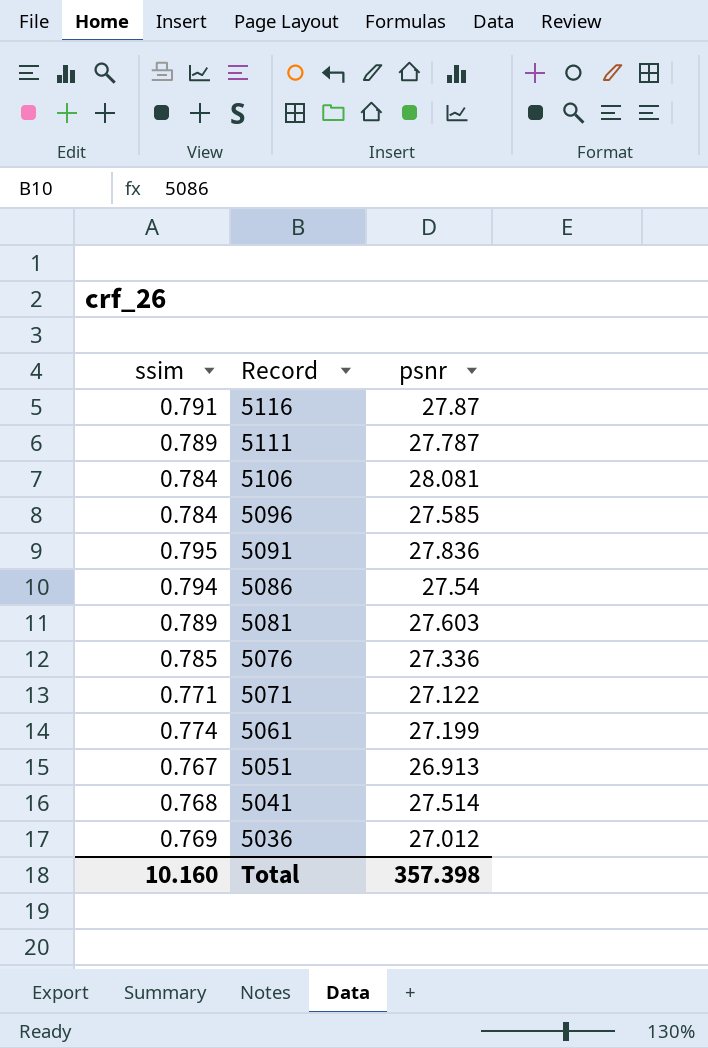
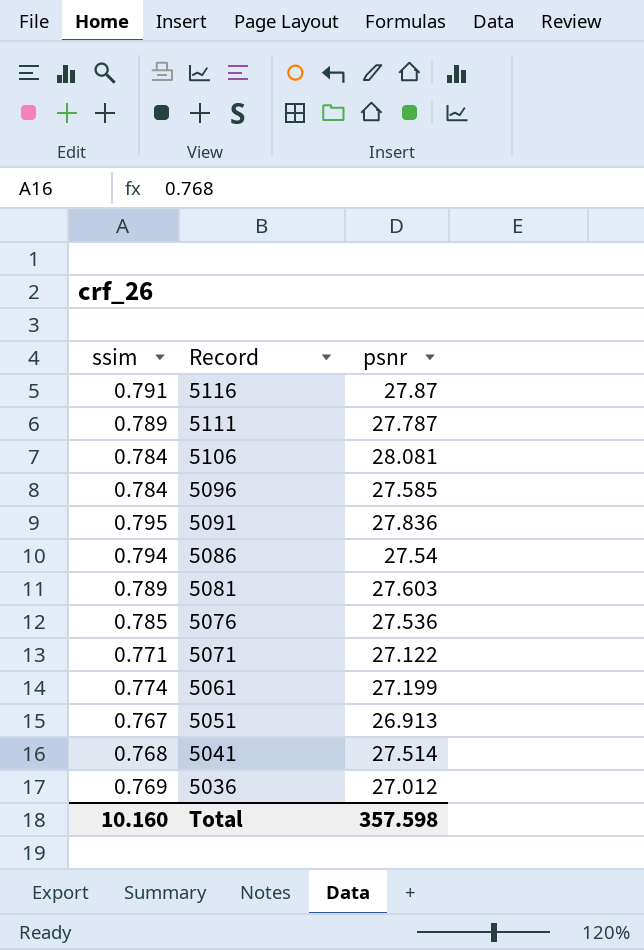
5076 | psnr: 27.336 -> 27.536
Total | psnr: 357.398 -> 357.598

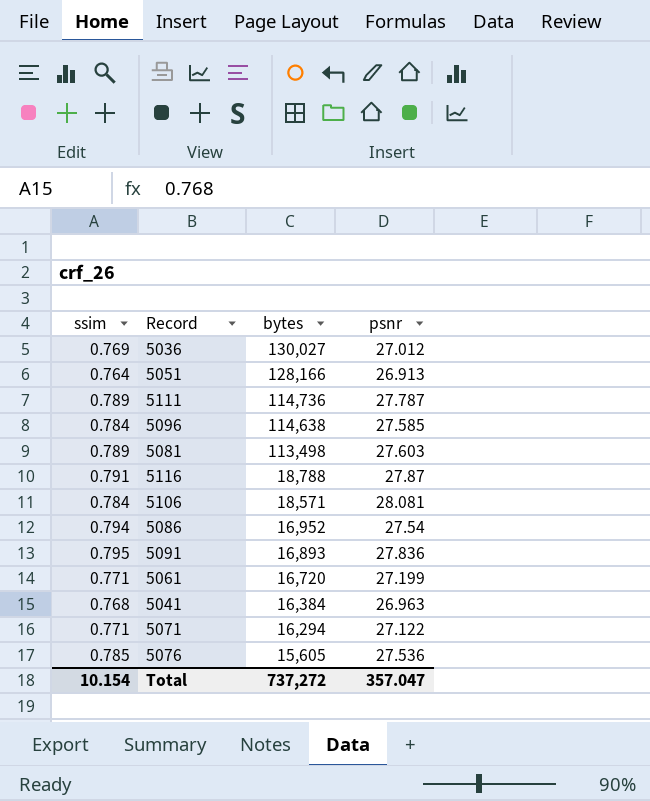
row order: Record descending -> bytes descending
column bytes | position: none -> 3
5051 | ssim: 0.767 -> 0.764
5061 | ssim: 0.774 -> 0.771
5041 | psnr: 27.514 -> 26.963
Total | ssim: 10.160 -> 10.154
Total | psnr: 357.598 -> 357.047

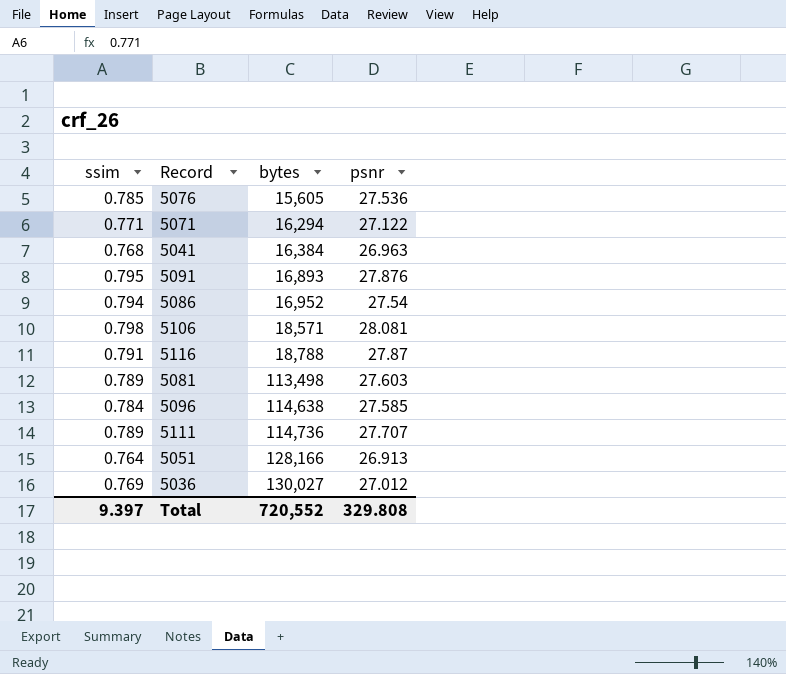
row order: bytes descending -> bytes ascending
row 5061: 0.771 | 16,720 | 27.199 -> none
5091 | psnr: 27.836 -> 27.876
5106 | ssim: 0.784 -> 0.798
5111 | psnr: 27.787 -> 27.707
Total | ssim: 10.154 -> 9.397
Total | bytes: 737,272 -> 720,552
Total | psnr: 357.047 -> 329.808

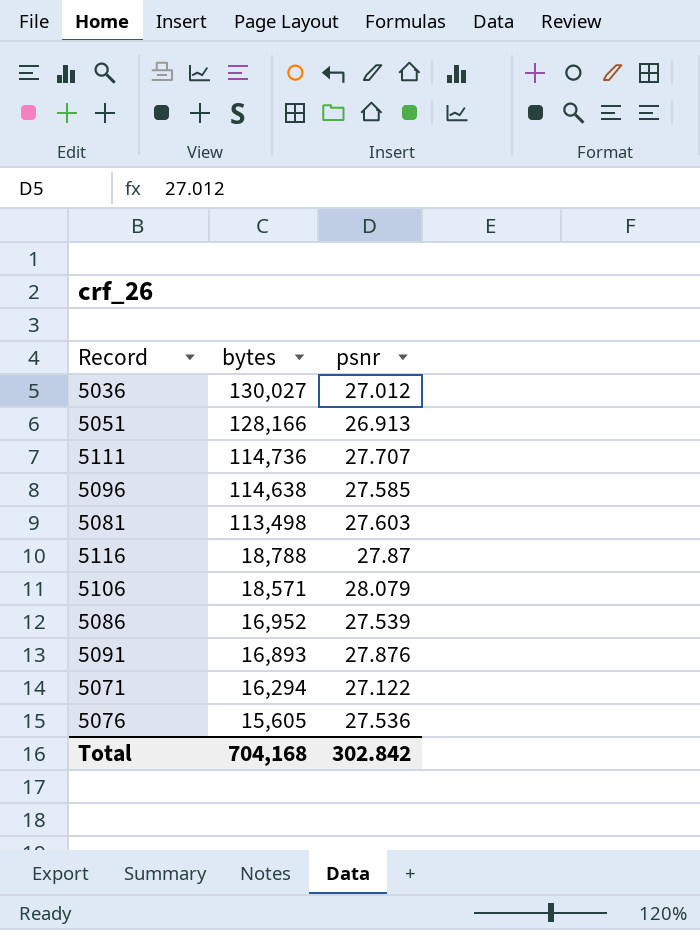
row order: bytes ascending -> bytes descending
column ssim | position: 1 -> none
row 5041: 0.768 | 16,384 | 26.963 -> none
5106 | psnr: 28.081 -> 28.079
5086 | psnr: 27.54 -> 27.539
Total | bytes: 720,552 -> 704,168
Total | psnr: 329.808 -> 302.842

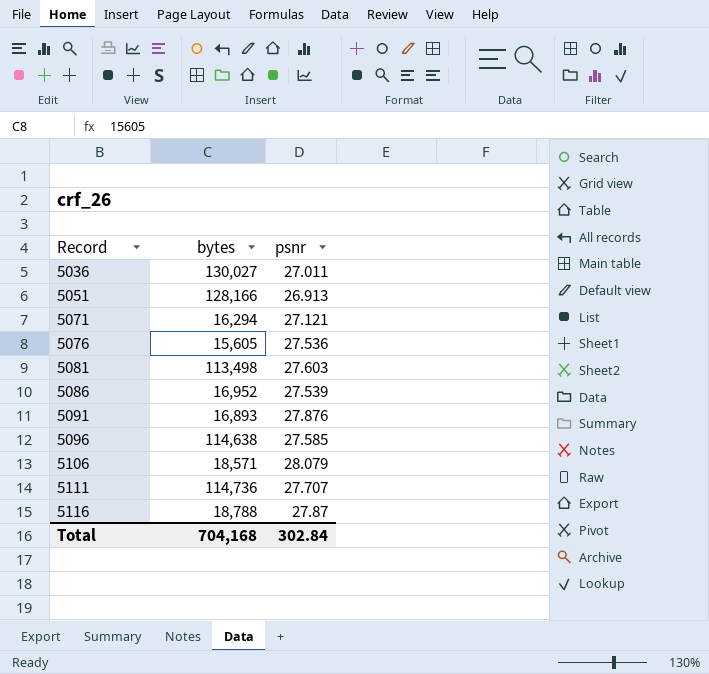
row order: bytes descending -> Record ascending
5036 | psnr: 27.012 -> 27.011
5071 | psnr: 27.122 -> 27.121
Total | psnr: 302.842 -> 302.84

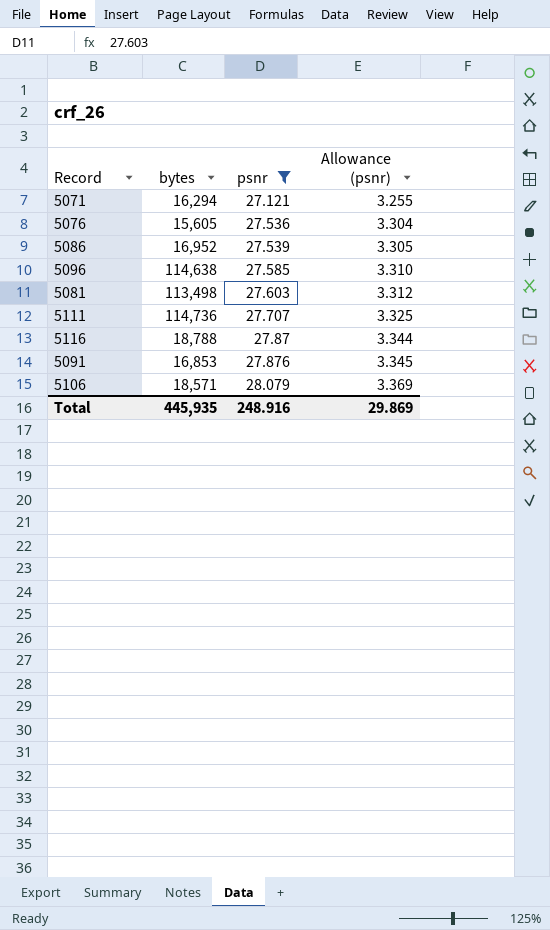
filter: none -> psnr >= 27.121
row order: Record ascending -> psnr ascending
column Allowance (psnr) | formula: none -> [psnr] * 0.12
5091 | bytes: 16,893 -> 16,853
Total | bytes: 704,168 -> 445,935
Total | psnr: 302.84 -> 248.916

